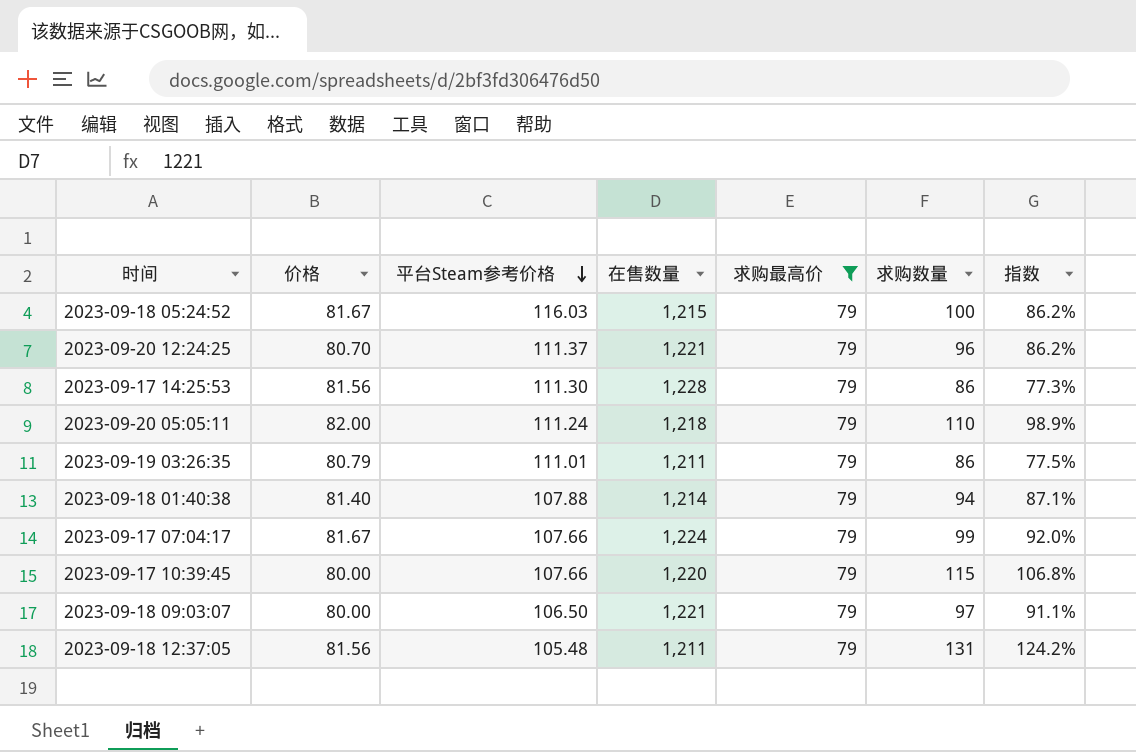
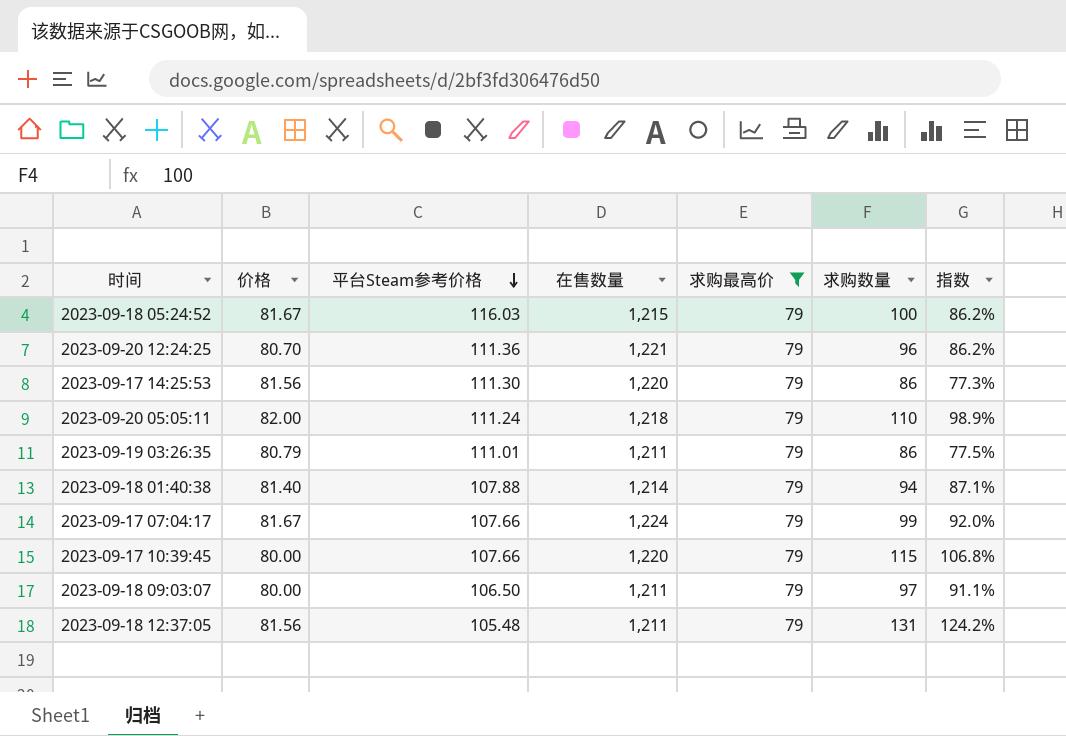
2023-09-20 12:24:25 | 平台Steam参考价格: 111.37 -> 111.36
2023-09-17 14:25:53 | 在售数量: 1,228 -> 1,220
2023-09-18 09:03:07 | 在售数量: 1,221 -> 1,211

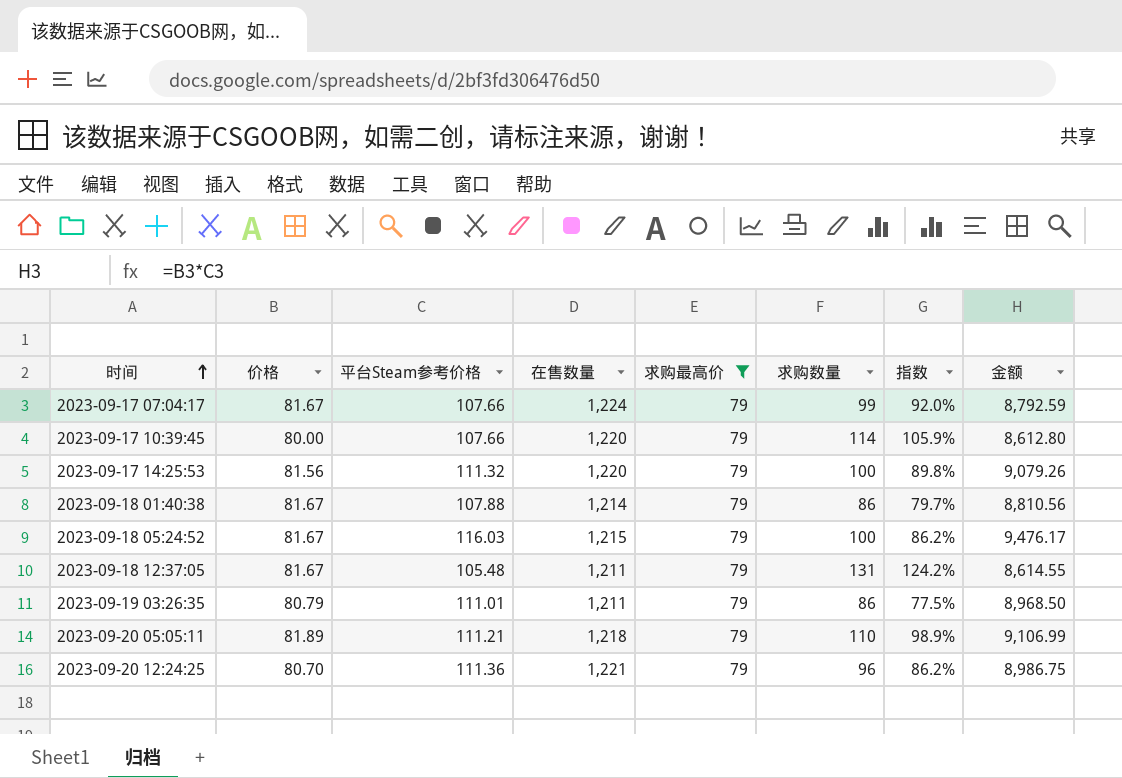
row order: 平台Steam参考价格 descending -> 时间 ascending
column 金额 | formula: none -> [价格] * [平台Steam参考价格]
row 2023-09-18 09:03:07: 80.00 | 106.50 | 1,211 | 79 | 97 | 91.1% -> none
2023-09-17 10:39:45 | 求购数量: 115 -> 114
2023-09-17 10:39:45 | 指数: 106.8% -> 105.9%
2023-09-17 14:25:53 | 平台Steam参考价格: 111.30 -> 111.32
2023-09-17 14:25:53 | 求购数量: 86 -> 100
2023-09-17 14:25:53 | 指数: 77.3% -> 89.8%
2023-09-18 01:40:38 | 价格: 81.40 -> 81.67
2023-09-18 01:40:38 | 求购数量: 94 -> 86
2023-09-18 01:40:38 | 指数: 87.1% -> 79.7%
2023-09-18 12:37:05 | 价格: 81.56 -> 81.67
2023-09-20 05:05:11 | 价格: 82.00 -> 81.89
2023-09-20 05:05:11 | 平台Steam参考价格: 111.24 -> 111.21

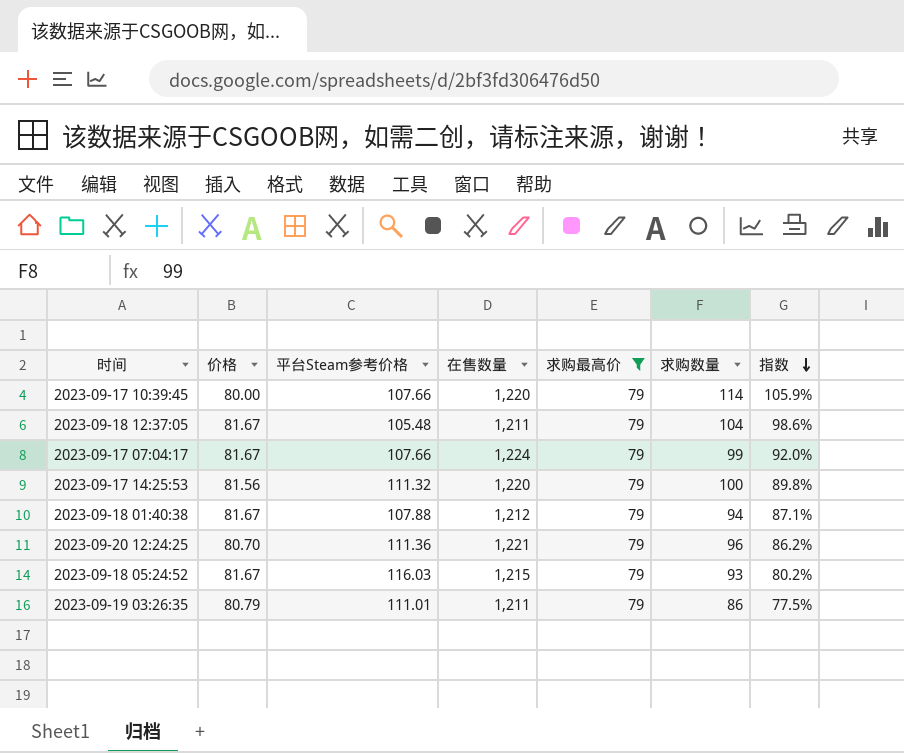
row order: 时间 ascending -> 指数 descending
column 金额 | formula: [价格] * [平台Steam参考价格] -> none
row 2023-09-20 05:05:11: 81.89 | 111.21 | 1,218 | 79 | 110 | 98.9% | 9,106.99 -> none
2023-09-18 12:37:05 | 求购数量: 131 -> 104
2023-09-18 12:37:05 | 指数: 124.2% -> 98.6%
2023-09-18 01:40:38 | 在售数量: 1,214 -> 1,212
2023-09-18 01:40:38 | 求购数量: 86 -> 94
2023-09-18 01:40:38 | 指数: 79.7% -> 87.1%
2023-09-18 05:24:52 | 求购数量: 100 -> 93
2023-09-18 05:24:52 | 指数: 86.2% -> 80.2%

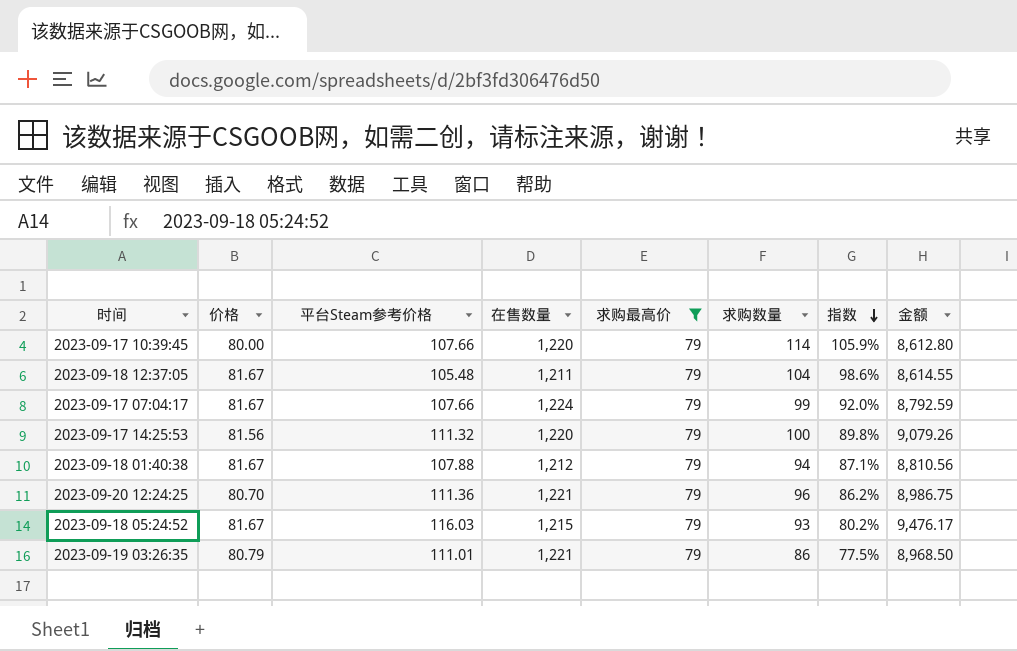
column 金额 | formula: none -> [价格] * [平台Steam参考价格]
2023-09-19 03:26:35 | 在售数量: 1,211 -> 1,221

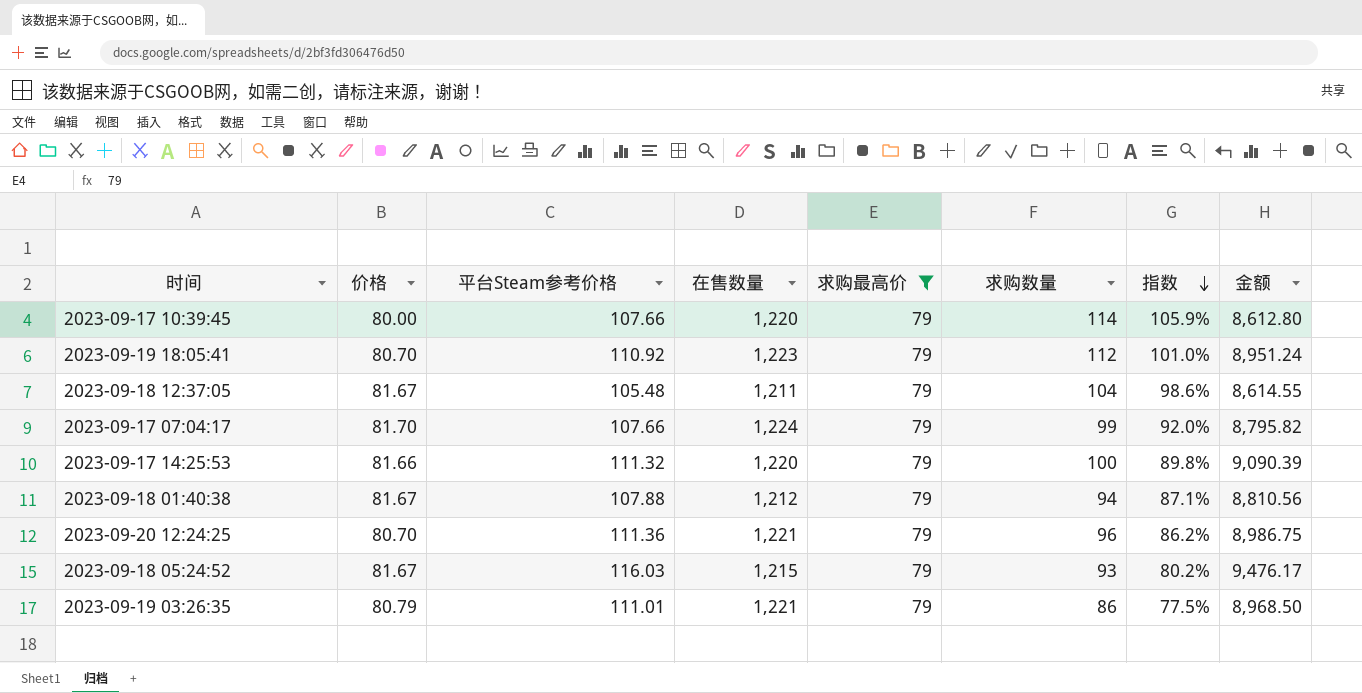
row 2023-09-19 18:05:41: none -> 80.70 | 110.92 | 1,223 | 79 | 112 | 101.0% | 8,951.24
2023-09-17 07:04:17 | 价格: 81.67 -> 81.70
2023-09-17 07:04:17 | 金额: 8,792.59 -> 8,795.82
2023-09-17 14:25:53 | 价格: 81.56 -> 81.66
2023-09-17 14:25:53 | 金额: 9,079.26 -> 9,090.39

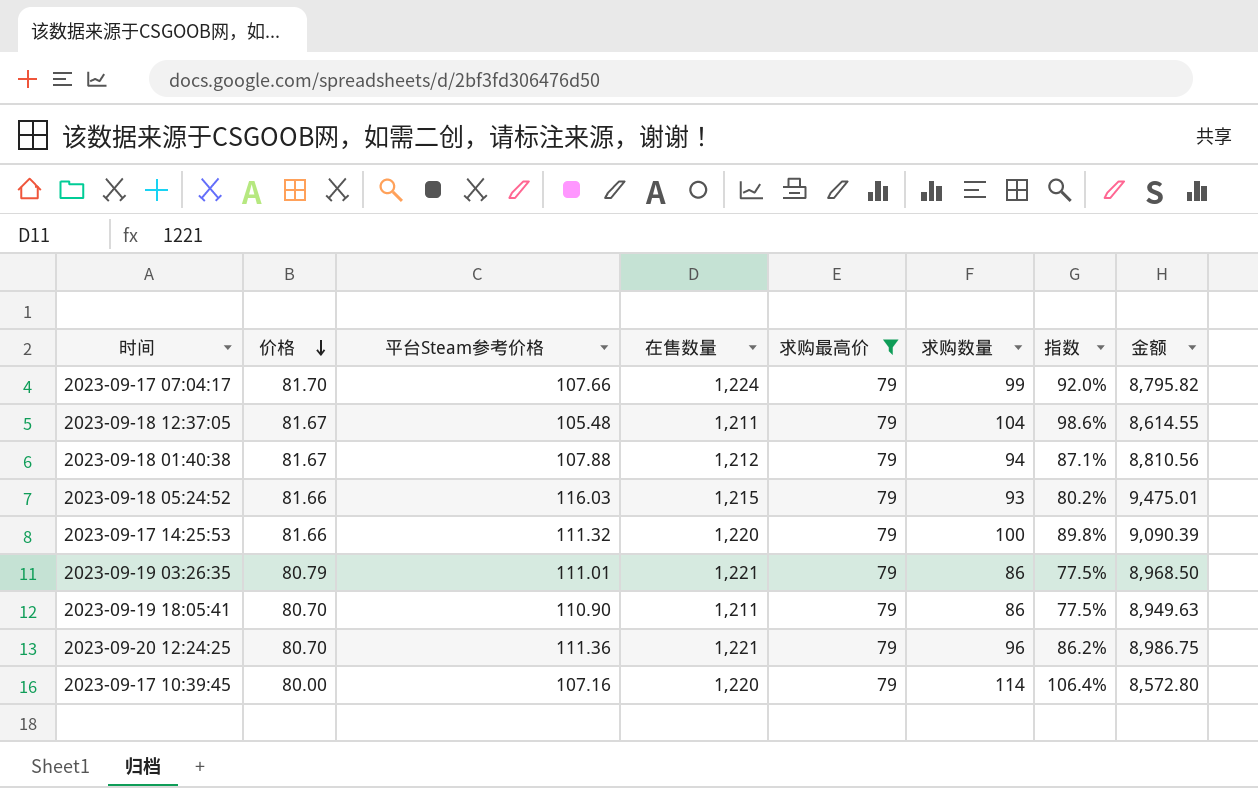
row order: 指数 descending -> 价格 descending
2023-09-18 05:24:52 | 价格: 81.67 -> 81.66
2023-09-18 05:24:52 | 金额: 9,476.17 -> 9,475.01
2023-09-19 18:05:41 | 平台Steam参考价格: 110.92 -> 110.90
2023-09-19 18:05:41 | 在售数量: 1,223 -> 1,211
2023-09-19 18:05:41 | 求购数量: 112 -> 86
2023-09-19 18:05:41 | 指数: 101.0% -> 77.5%
2023-09-19 18:05:41 | 金额: 8,951.24 -> 8,949.63
2023-09-17 10:39:45 | 平台Steam参考价格: 107.66 -> 107.16
2023-09-17 10:39:45 | 指数: 105.9% -> 106.4%
2023-09-17 10:39:45 | 金额: 8,612.80 -> 8,572.80

